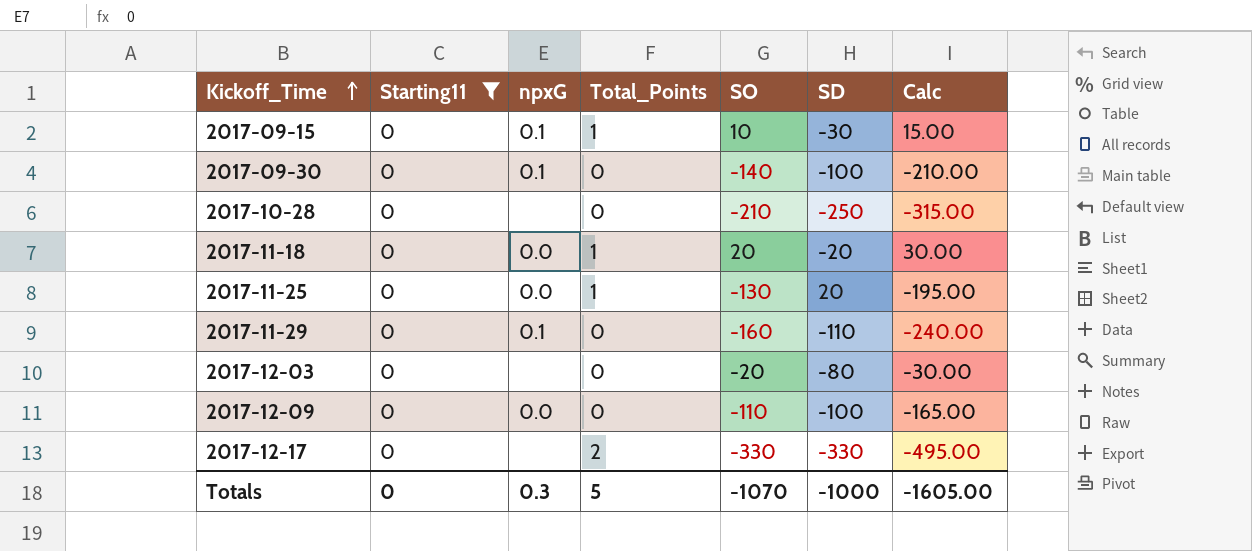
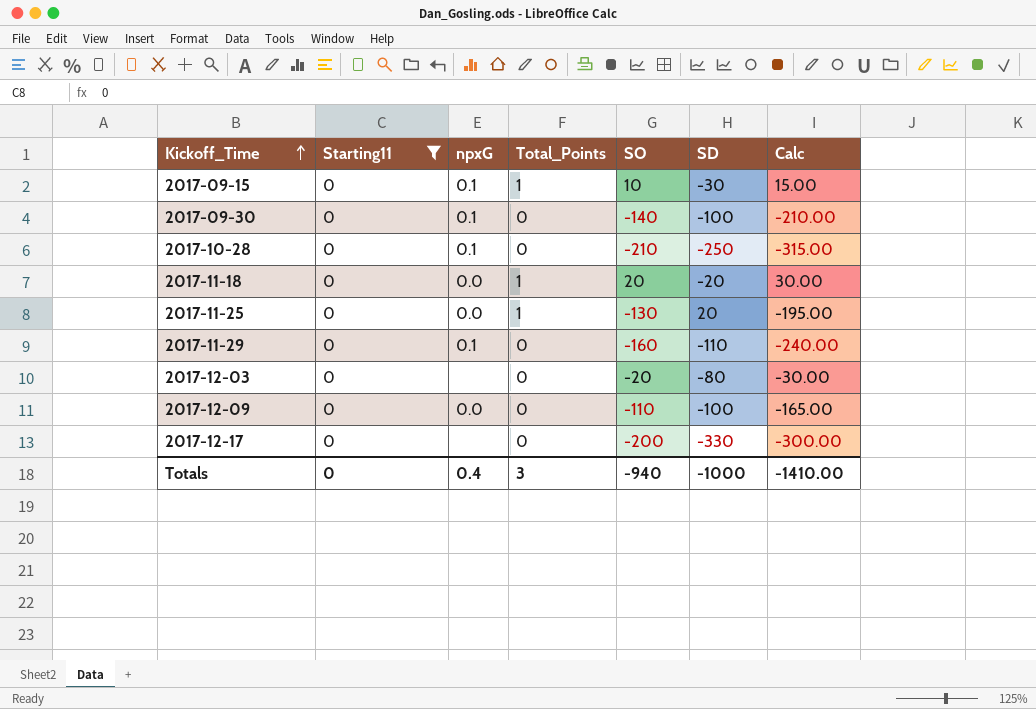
2017-10-28 | npxG: none -> 0.1
2017-12-17 | Total_Points: 2 -> 0
2017-12-17 | SO: -330 -> -200
2017-12-17 | Calc: -495.00 -> -300.00
Totals | npxG: 0.3 -> 0.4
Totals | Total_Points: 5 -> 3
Totals | SO: -1070 -> -940
Totals | Calc: -1605.00 -> -1410.00

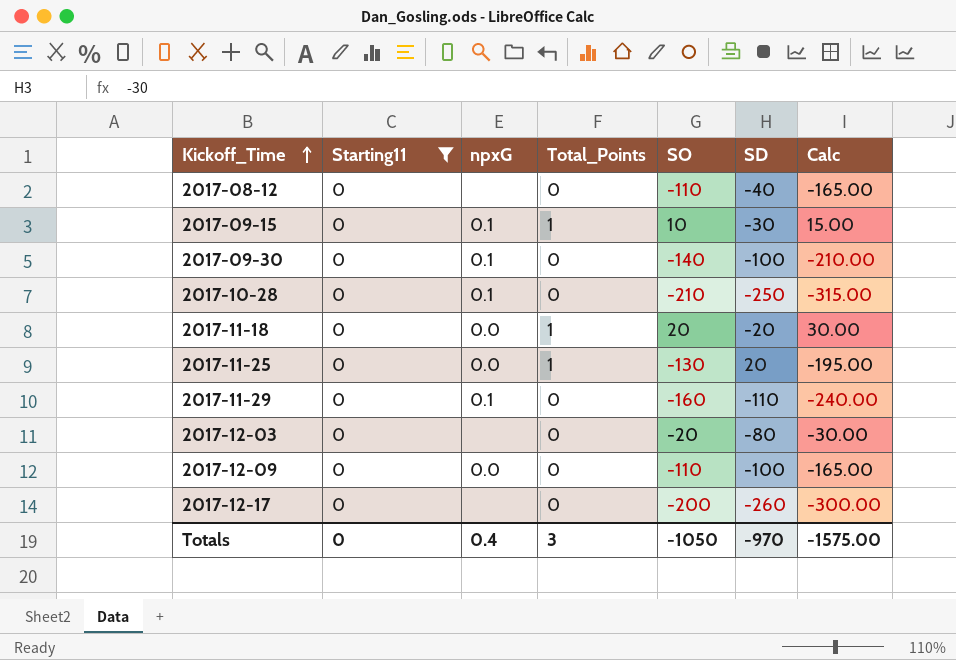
row 2017-08-12: none -> 0 | none | 0 | -110 | -40 | -165.00
2017-12-17 | SD: -330 -> -260
Totals | SO: -940 -> -1050
Totals | SD: -1000 -> -970
Totals | Calc: -1410.00 -> -1575.00

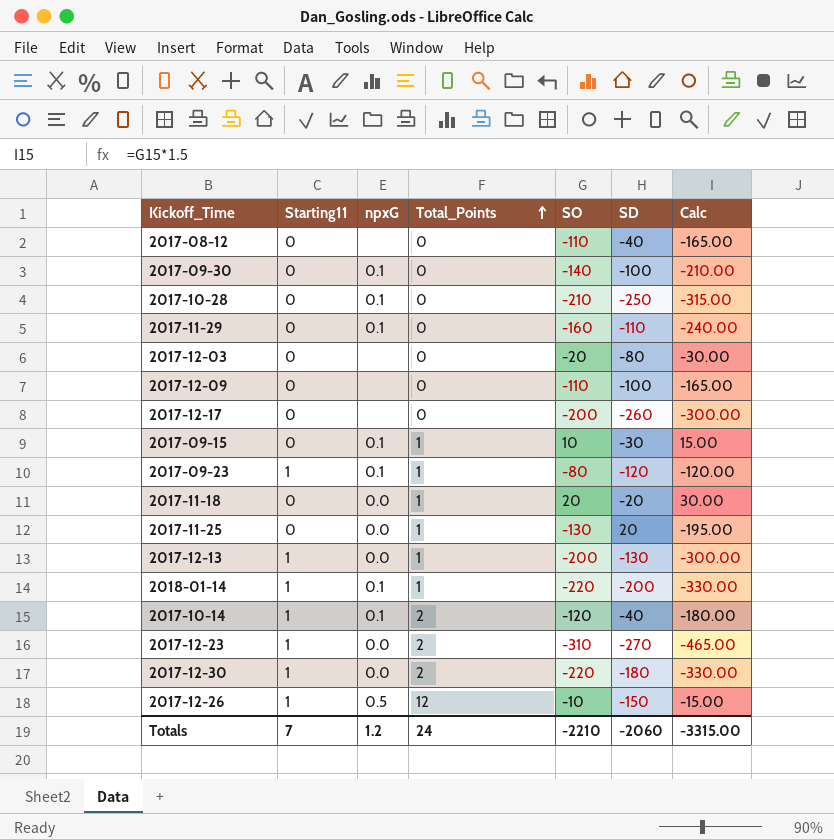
filter: Starting11 = 0 -> none
row order: Kickoff_Time ascending -> Total_Points ascending
2017-12-09 | npxG: 0.0 -> none
Totals | Starting11: 0 -> 7
Totals | npxG: 0.4 -> 1.2
Totals | Total_Points: 3 -> 24
Totals | SO: -1050 -> -2210
Totals | SD: -970 -> -2060
Totals | Calc: -1575.00 -> -3315.00

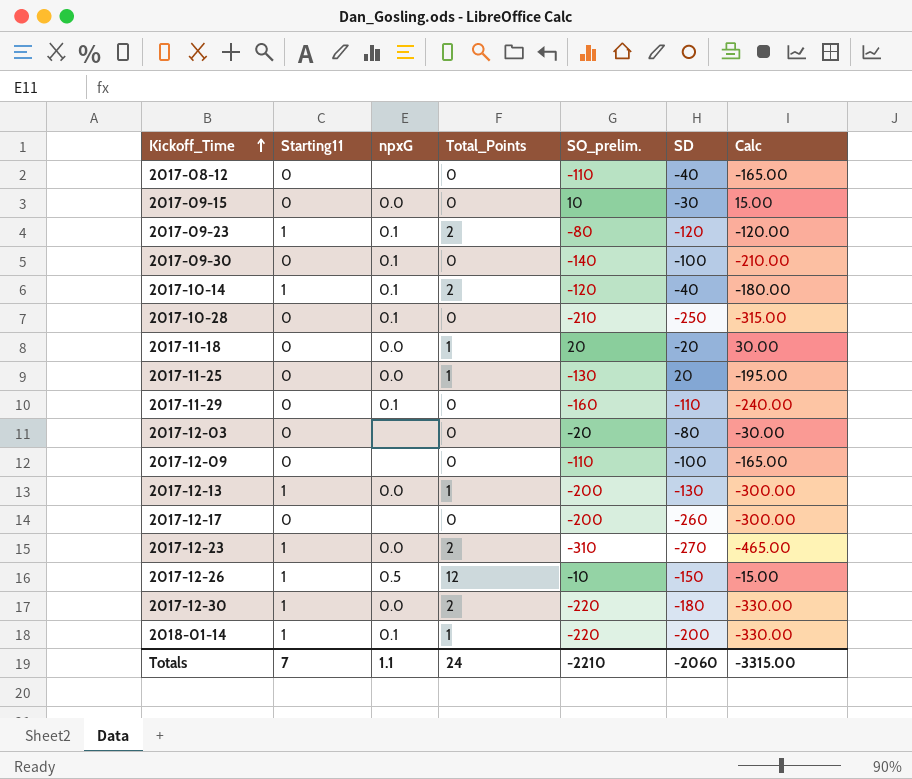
row order: Total_Points ascending -> Kickoff_Time ascending
column name: SO -> SO_prelim.
2017-09-15 | npxG: 0.1 -> 0.0
2017-09-15 | Total_Points: 1 -> 0
2017-09-23 | Total_Points: 1 -> 2
Totals | npxG: 1.2 -> 1.1

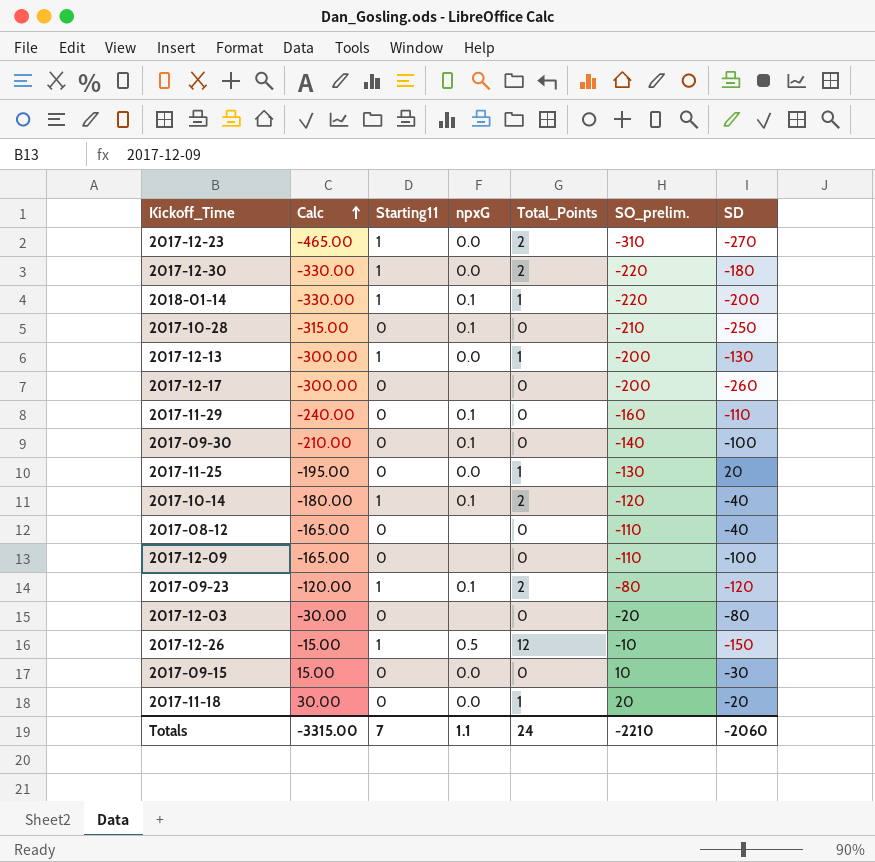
row order: Kickoff_Time ascending -> Calc ascending
column Calc | position: 7 -> 2

